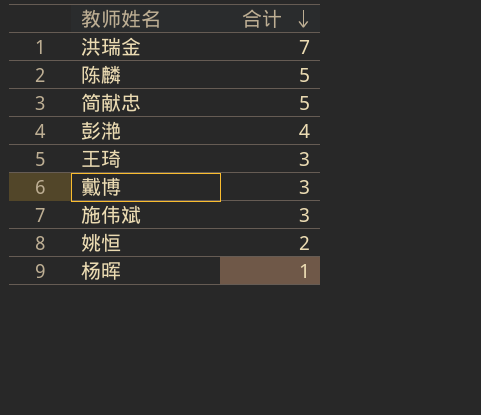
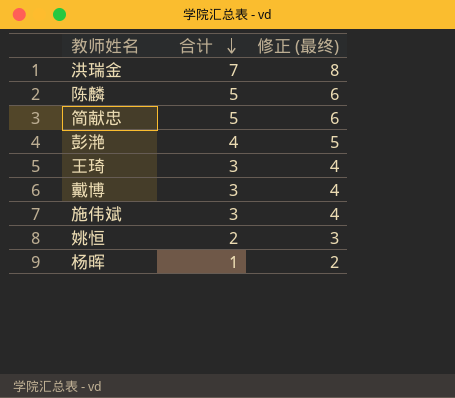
column 修正 (最终) | formula: none -> [合计] + 1

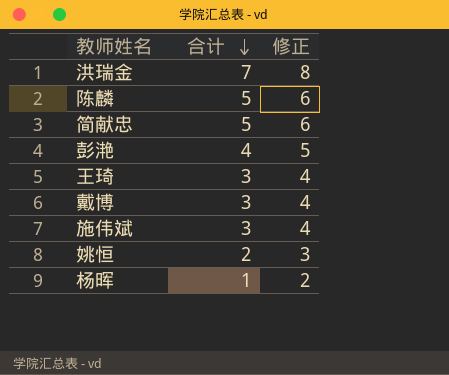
column name: 修正 (最终) -> 修正

